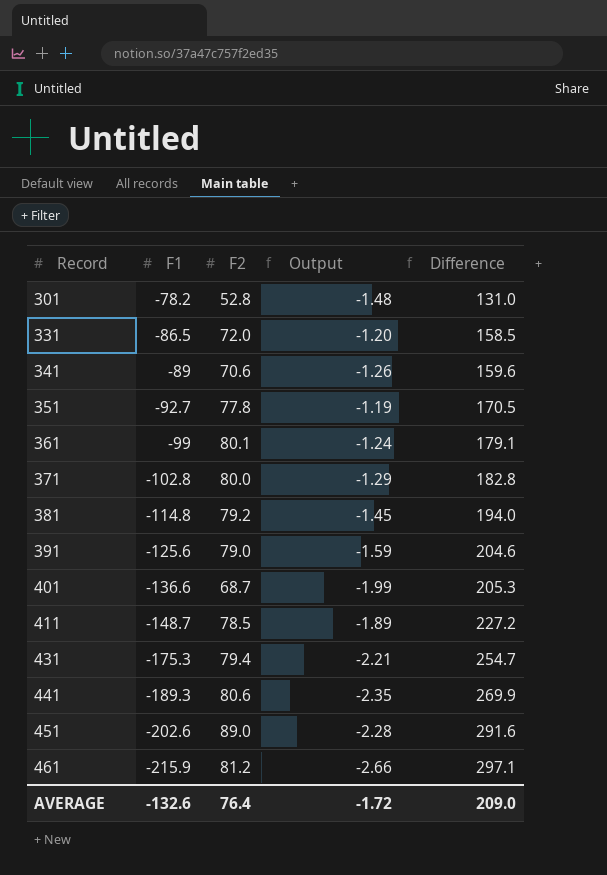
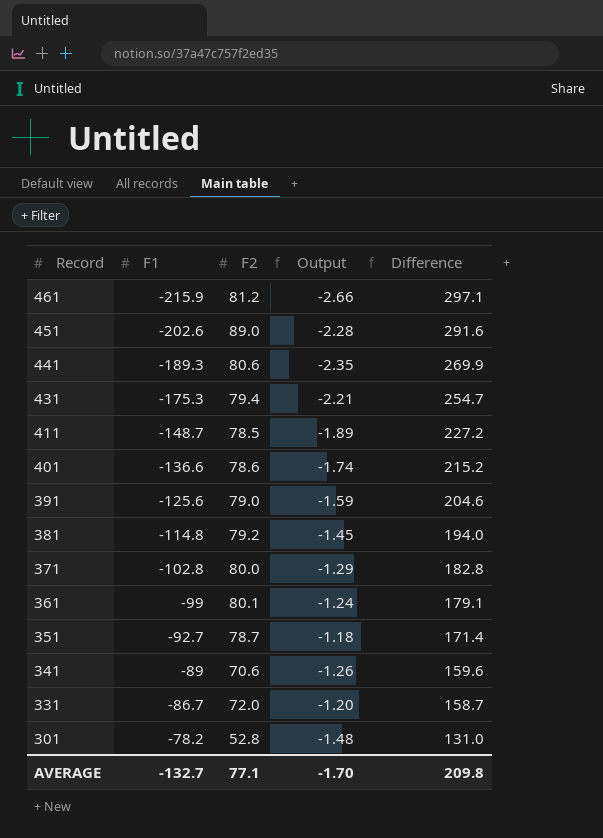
row order: Record ascending -> Record descending
401 | F2: 68.7 -> 78.6
401 | Output: -1.99 -> -1.74
401 | Difference: 205.3 -> 215.2
351 | F2: 77.8 -> 78.7
351 | Output: -1.19 -> -1.18
351 | Difference: 170.5 -> 171.4
331 | F1: -86.5 -> -86.7
331 | Difference: 158.5 -> 158.7
AVERAGE | F1: -132.6 -> -132.7
AVERAGE | F2: 76.4 -> 77.1
AVERAGE | Output: -1.72 -> -1.70
AVERAGE | Difference: 209.0 -> 209.8

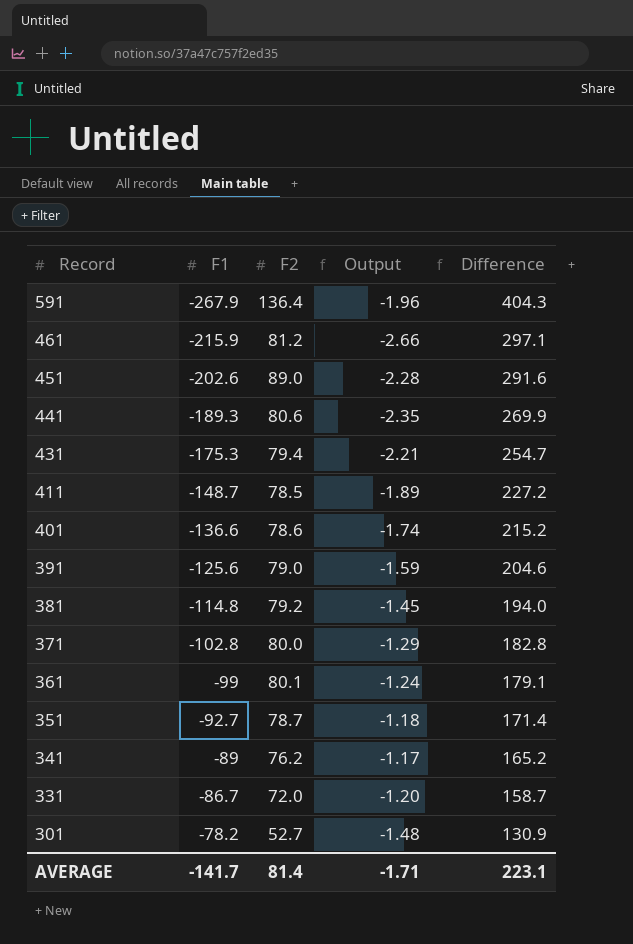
row 591: none -> -267.9 | 136.4 | -1.96 | 404.3
341 | F2: 70.6 -> 76.2
341 | Output: -1.26 -> -1.17
341 | Difference: 159.6 -> 165.2
301 | F2: 52.8 -> 52.7
301 | Difference: 131.0 -> 130.9
AVERAGE | F1: -132.7 -> -141.7
AVERAGE | F2: 77.1 -> 81.4
AVERAGE | Output: -1.70 -> -1.71
AVERAGE | Difference: 209.8 -> 223.1

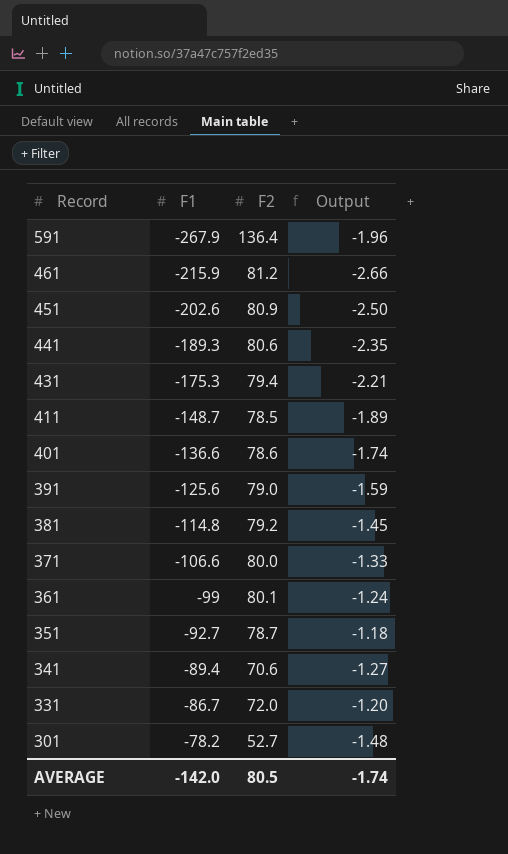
column Difference | formula: [F2] - [F1] -> none
451 | F2: 89.0 -> 80.9
451 | Output: -2.28 -> -2.50
371 | F1: -102.8 -> -106.6
371 | Output: -1.29 -> -1.33
341 | F1: -89 -> -89.4
341 | F2: 76.2 -> 70.6
341 | Output: -1.17 -> -1.27
AVERAGE | F1: -141.7 -> -142.0
AVERAGE | F2: 81.4 -> 80.5
AVERAGE | Output: -1.71 -> -1.74

